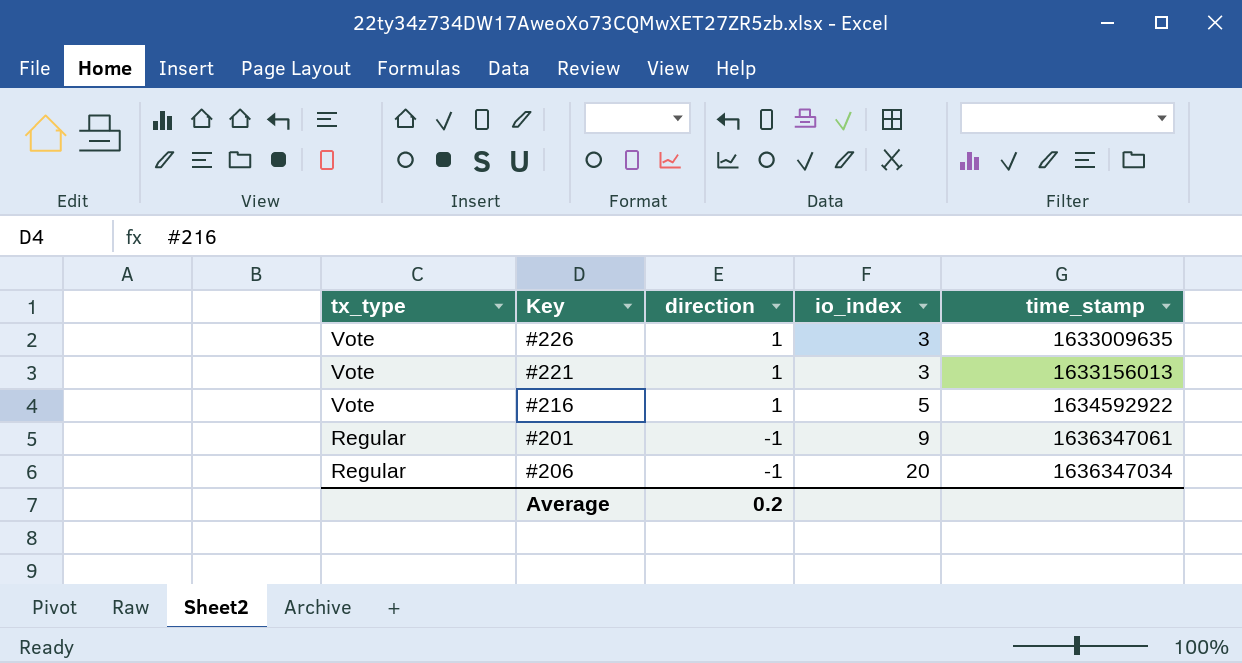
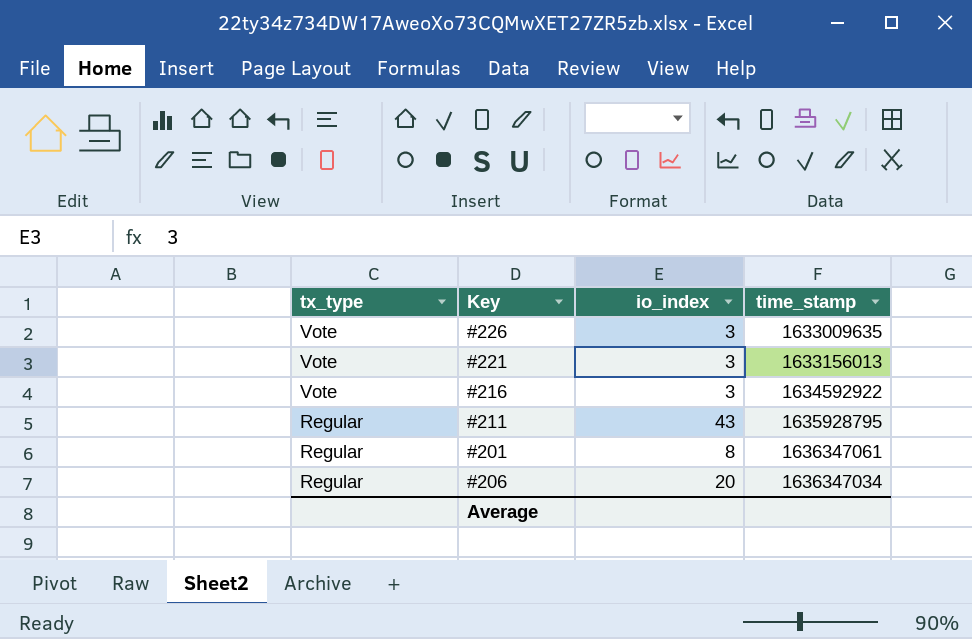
column direction | position: 3 -> none
#216 | io_index: 5 -> 3
row #211: none -> Regular | 43 | 1635928795
#201 | io_index: 9 -> 8

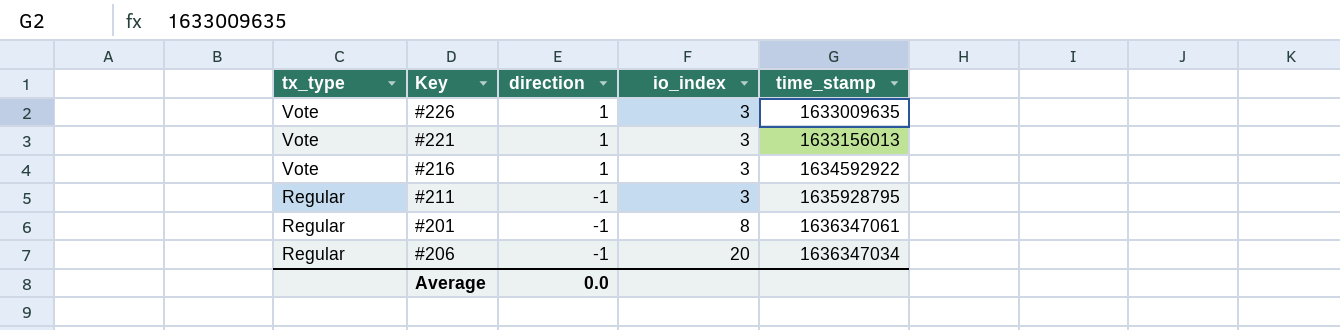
column direction | position: none -> 3
#211 | io_index: 43 -> 3

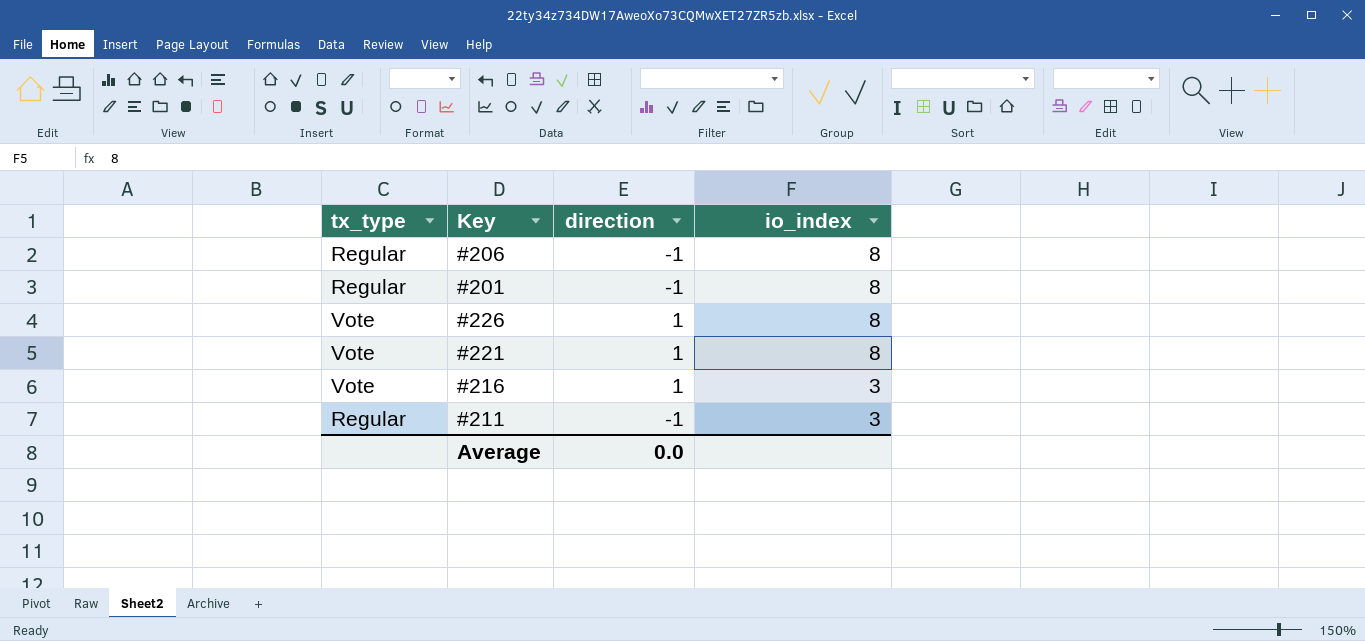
row order: tx_type descending -> io_index descending
column time_stamp | position: 5 -> none
#206 | io_index: 20 -> 8
#226 | io_index: 3 -> 8
#221 | io_index: 3 -> 8

